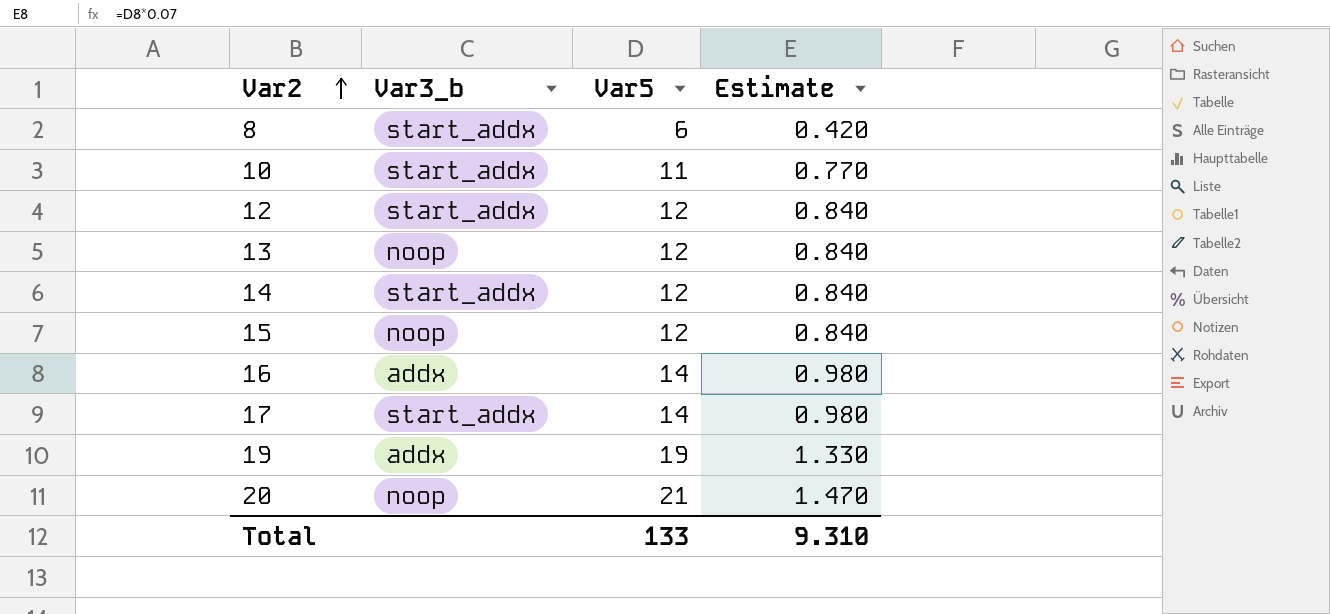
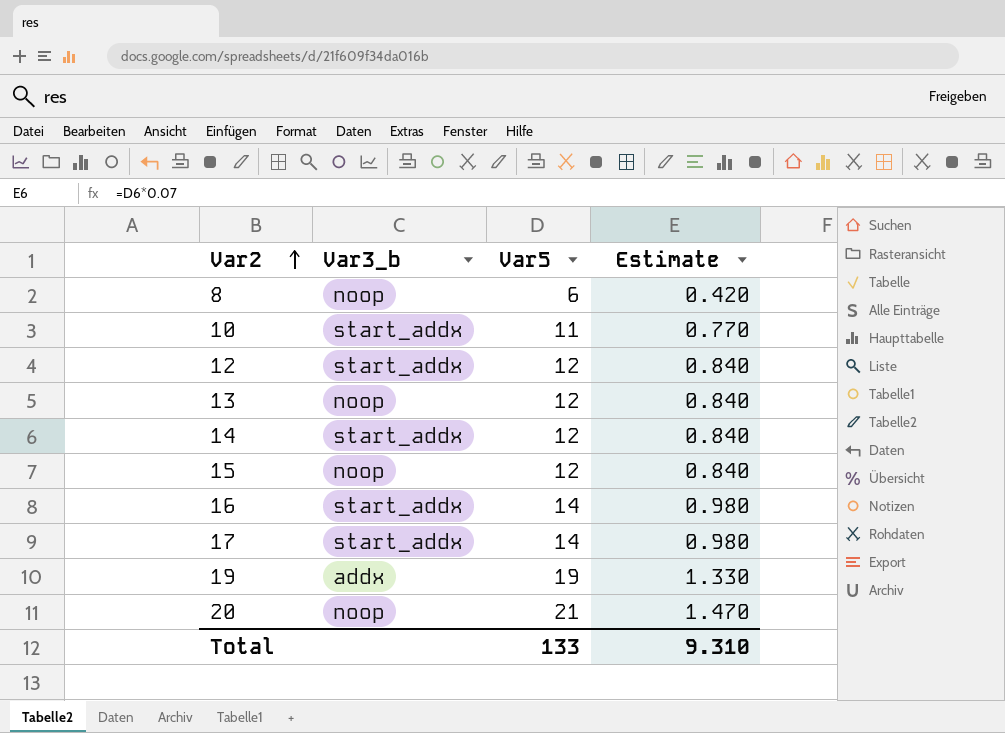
8 | Var3_b: start_addx -> noop
16 | Var3_b: addx -> start_addx

